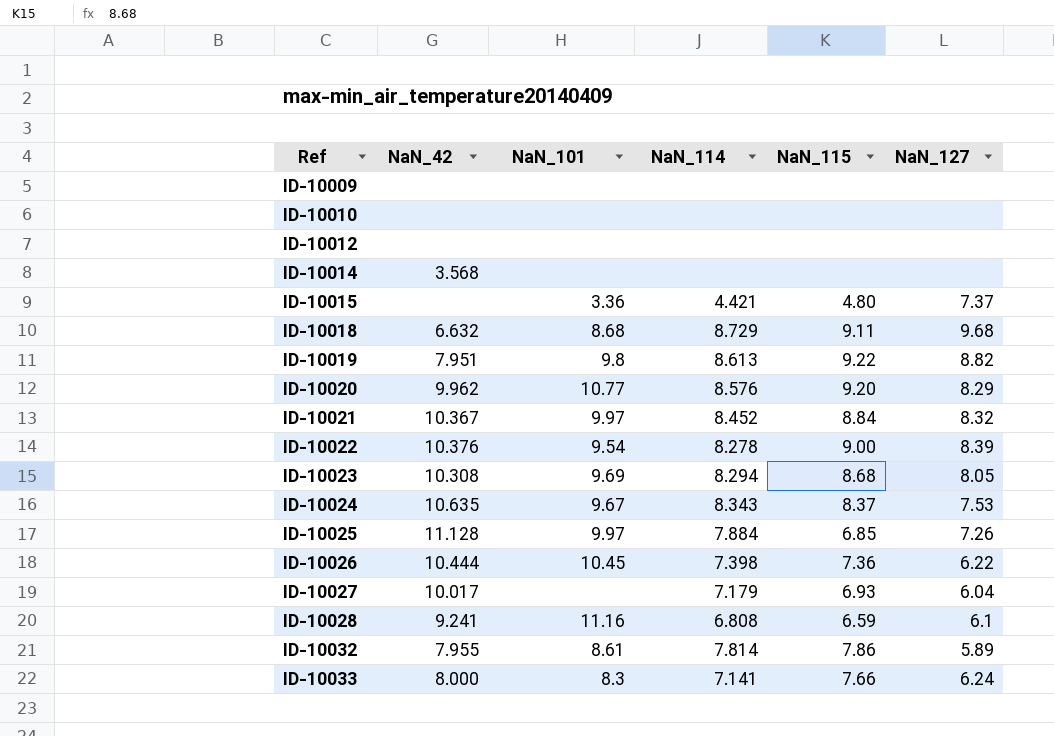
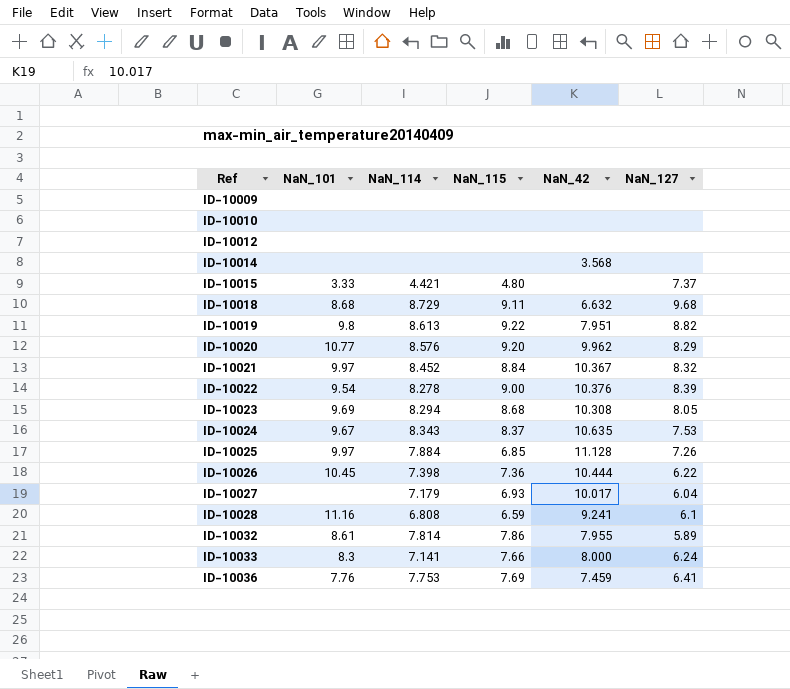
column NaN_42 | position: 2 -> 5
ID-10015 | NaN_101: 3.36 -> 3.33
row ID-10036: none -> 7.76 | 7.753 | 7.69 | 7.459 | 6.41

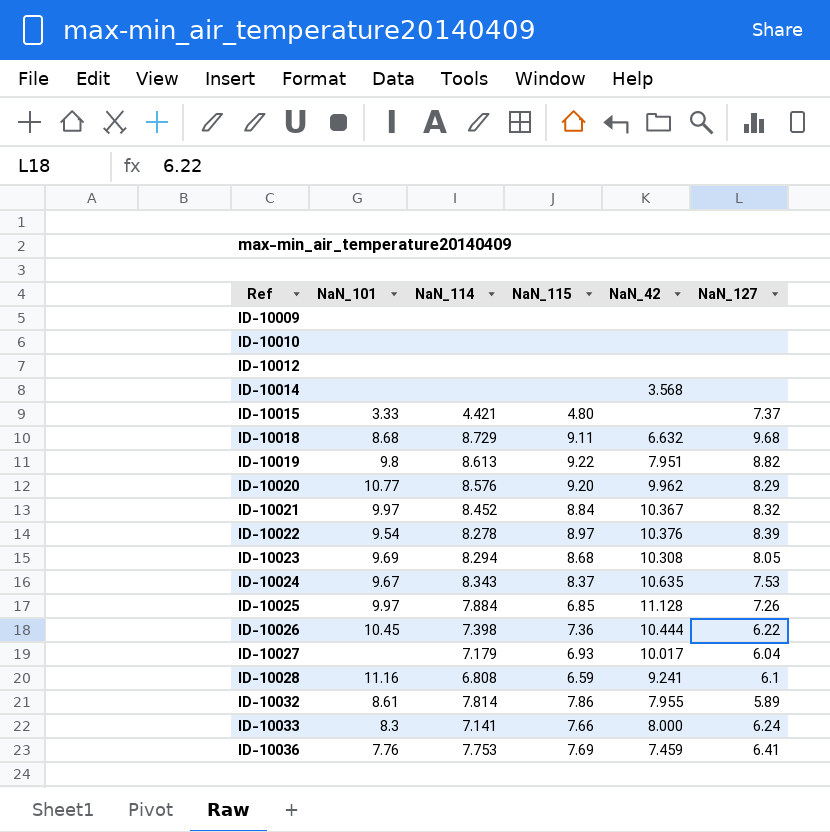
ID-10022 | NaN_115: 9.00 -> 8.97

